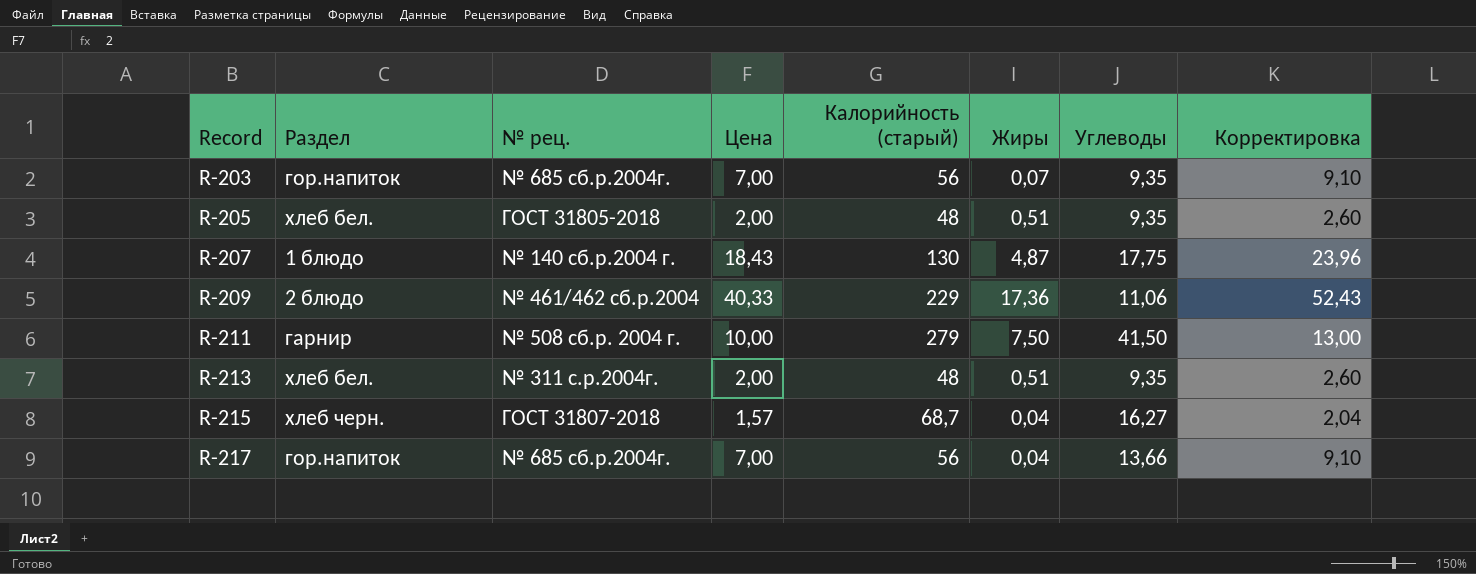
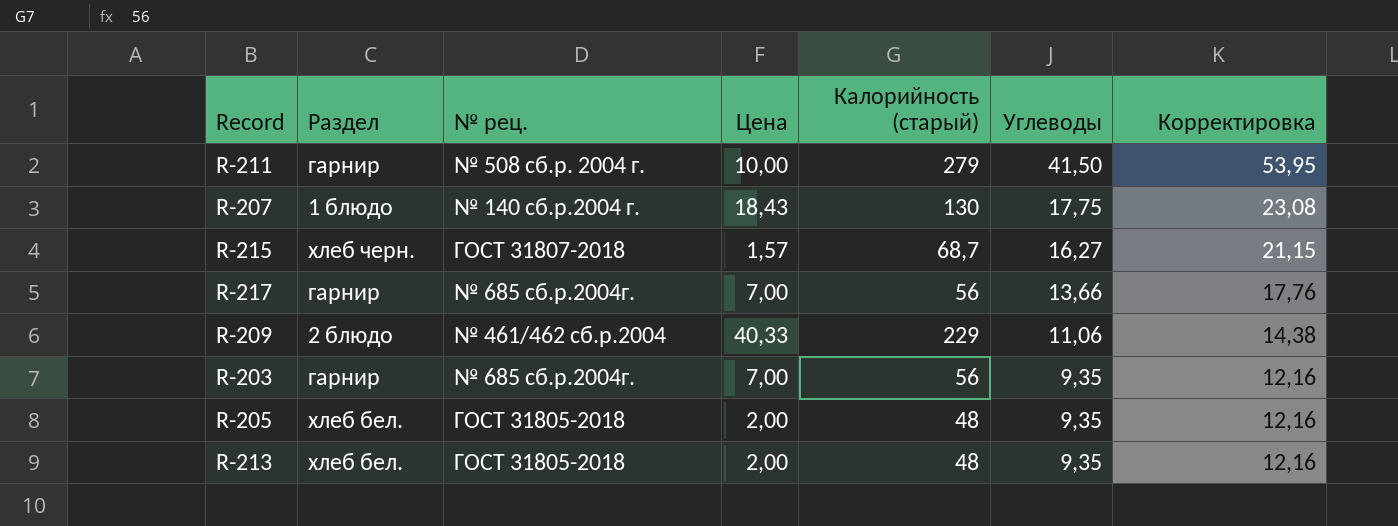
row order: Record ascending -> Углеводы descending
column Жиры | position: 6 -> none
column Корректировка | formula: [Цена] * 1,3 -> [Углеводы] * 1,3
R-217 | Раздел: гор.напиток -> гарнир
R-203 | Раздел: гор.напиток -> гарнир
R-213 | № рец.: № 311 с.р.2004г. -> ГОСТ 31805-2018

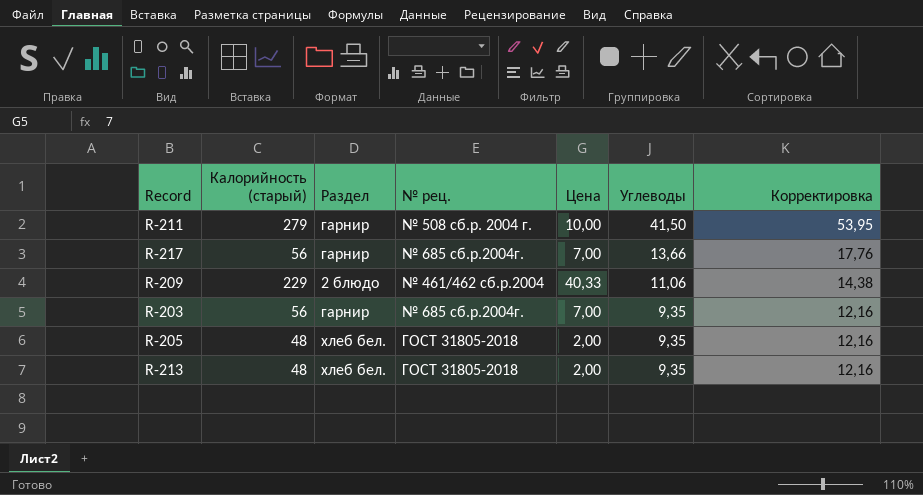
column Калорийность (старый) | position: 5 -> 2
row R-207: 1 блюдо | № 140 сб.р.2004 г. | 18,43 | 130 | 17,75 | 23,08 -> none
row R-215: хлеб черн. | ГОСТ 31807-2018 | 1,57 | 68,7 | 16,27 | 21,15 -> none

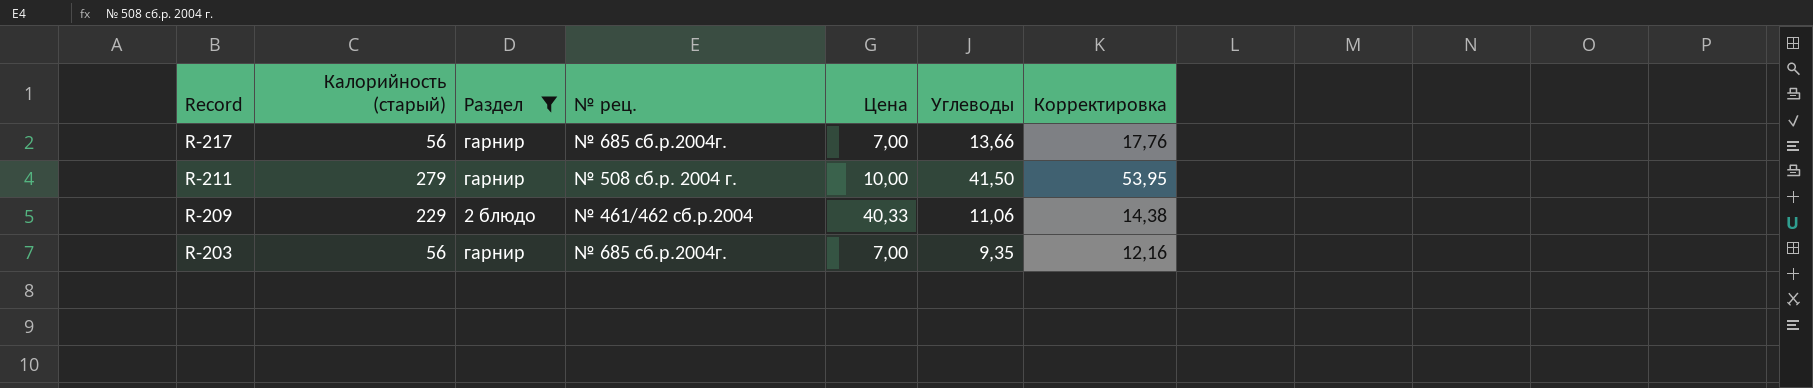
filter: none -> Раздел != хлеб бел.
row order: Углеводы descending -> Record descending

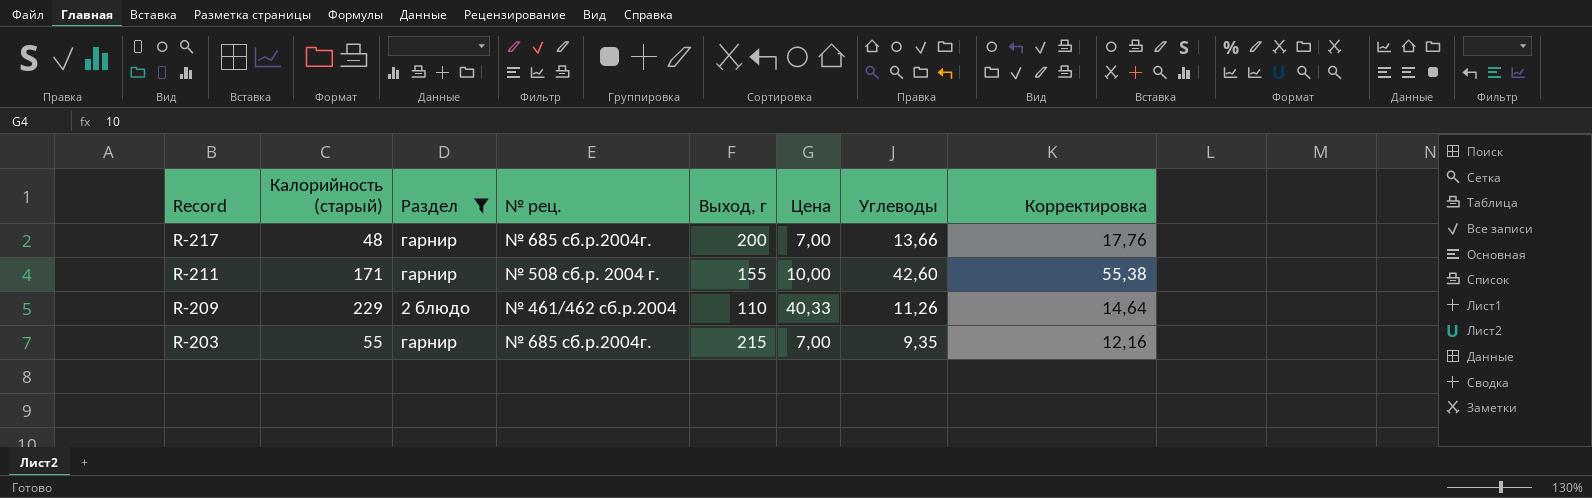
column Выход, г | position: none -> 5
R-217 | Калорийность (старый): 56 -> 48
R-211 | Калорийность (старый): 279 -> 171
R-211 | Углеводы: 41,50 -> 42,60
R-211 | Корректировка: 53,95 -> 55,38
R-209 | Углеводы: 11,06 -> 11,26
R-209 | Корректировка: 14,38 -> 14,64
R-203 | Калорийность (старый): 56 -> 55

